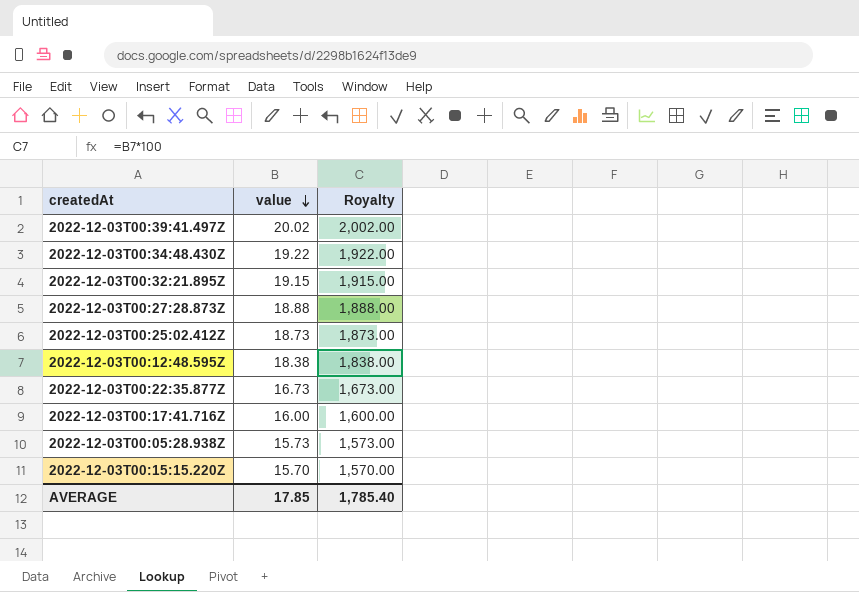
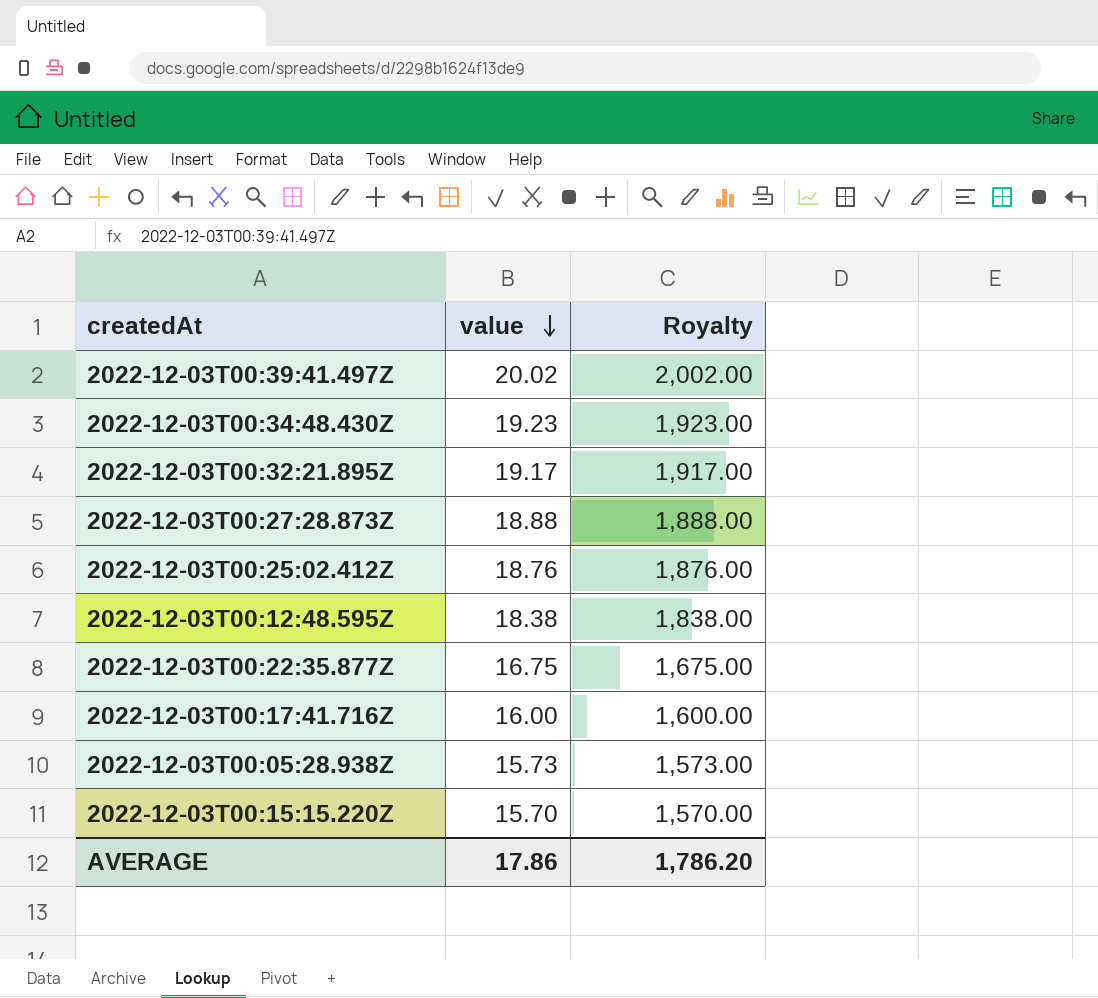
2022-12-03T00:34:48.430Z | value: 19.22 -> 19.23
2022-12-03T00:34:48.430Z | Royalty: 1,922.00 -> 1,923.00
2022-12-03T00:32:21.895Z | value: 19.15 -> 19.17
2022-12-03T00:32:21.895Z | Royalty: 1,915.00 -> 1,917.00
2022-12-03T00:25:02.412Z | value: 18.73 -> 18.76
2022-12-03T00:25:02.412Z | Royalty: 1,873.00 -> 1,876.00
2022-12-03T00:22:35.877Z | value: 16.73 -> 16.75
2022-12-03T00:22:35.877Z | Royalty: 1,673.00 -> 1,675.00
AVERAGE | value: 17.85 -> 17.86
AVERAGE | Royalty: 1,785.40 -> 1,786.20

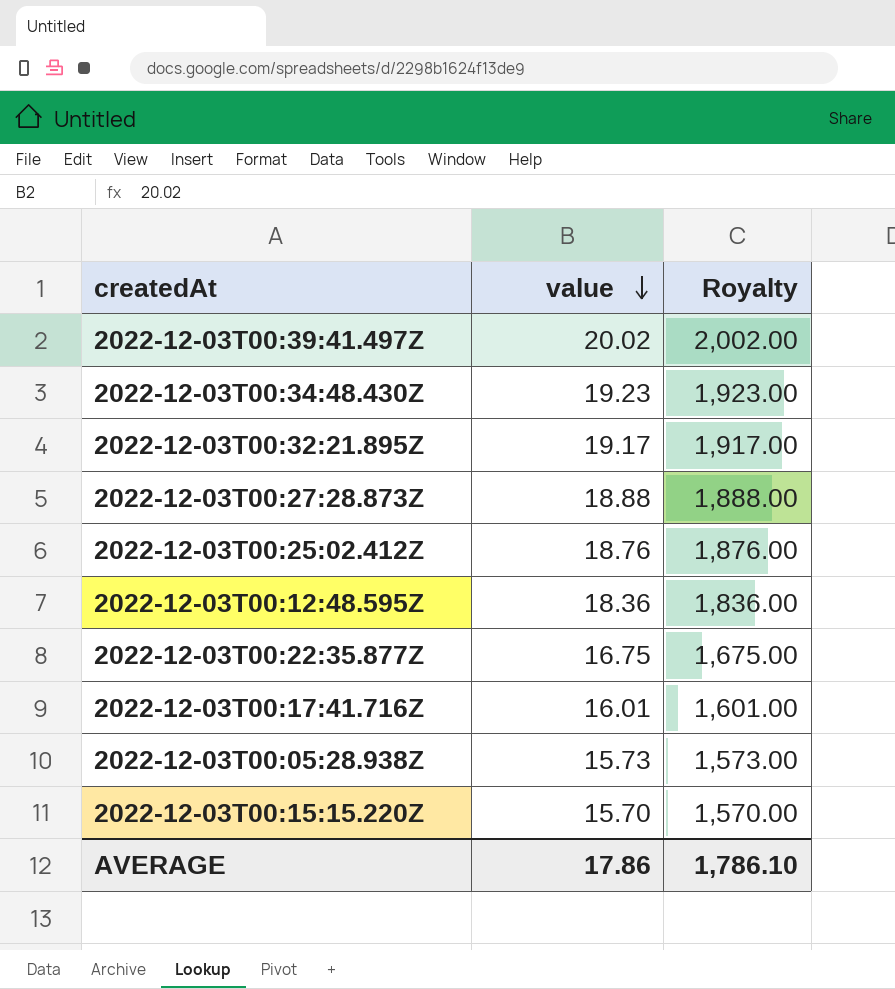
2022-12-03T00:12:48.595Z | value: 18.38 -> 18.36
2022-12-03T00:12:48.595Z | Royalty: 1,838.00 -> 1,836.00
2022-12-03T00:17:41.716Z | value: 16.00 -> 16.01
2022-12-03T00:17:41.716Z | Royalty: 1,600.00 -> 1,601.00
AVERAGE | Royalty: 1,786.20 -> 1,786.10

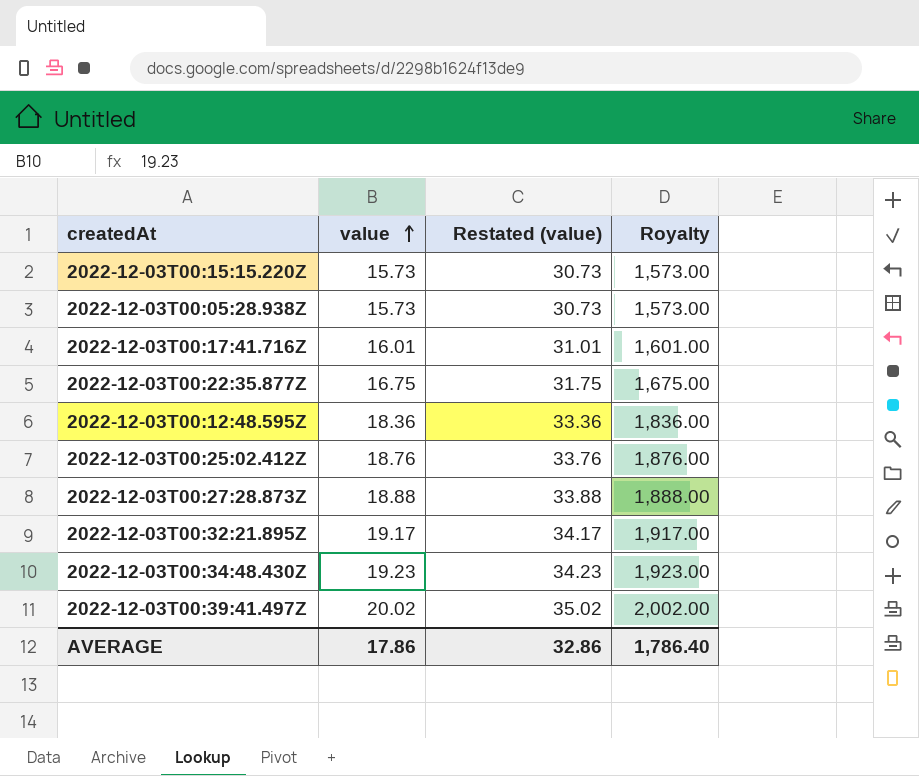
row order: value descending -> value ascending
column Restated (value) | formula: none -> [value] + 15
2022-12-03T00:15:15.220Z | value: 15.70 -> 15.73
2022-12-03T00:15:15.220Z | Royalty: 1,570.00 -> 1,573.00
AVERAGE | Royalty: 1,786.10 -> 1,786.40

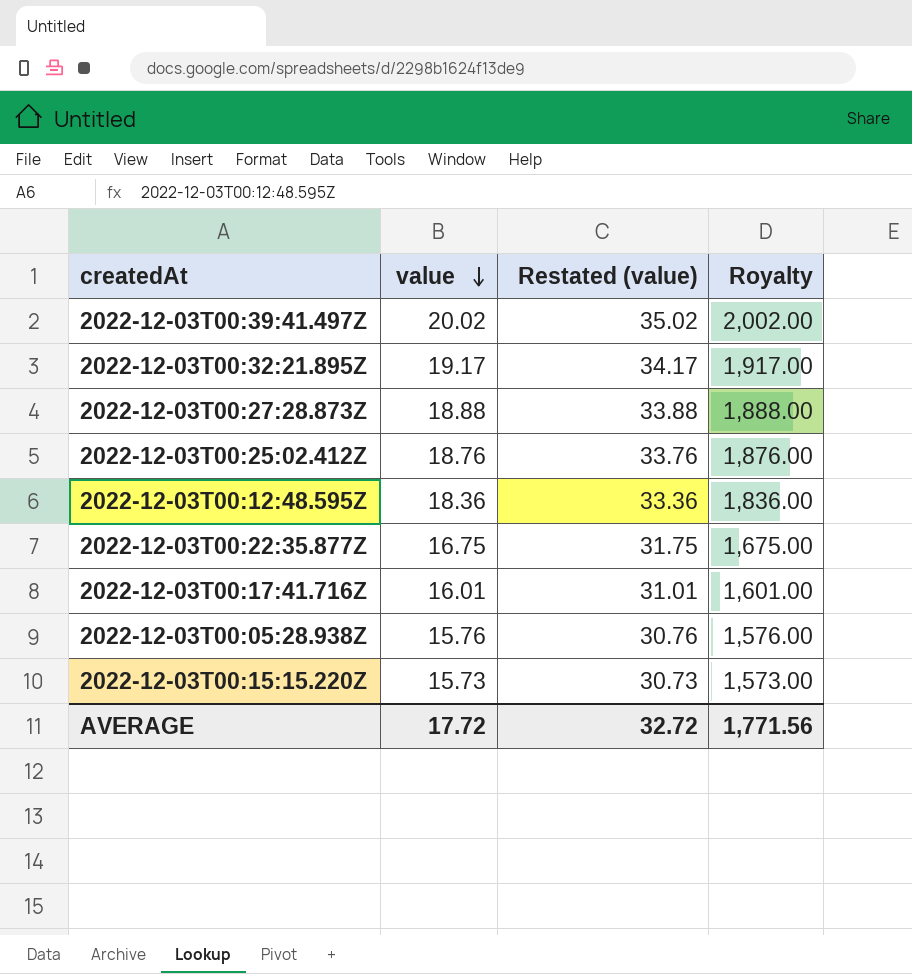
row order: value ascending -> value descending
row 2022-12-03T00:34:48.430Z: 19.23 | 34.23 | 1,923.00 -> none
2022-12-03T00:05:28.938Z | value: 15.73 -> 15.76
2022-12-03T00:05:28.938Z | Restated (value): 30.73 -> 30.76
2022-12-03T00:05:28.938Z | Royalty: 1,573.00 -> 1,576.00
AVERAGE | value: 17.86 -> 17.72
AVERAGE | Restated (value): 32.86 -> 32.72
AVERAGE | Royalty: 1,786.40 -> 1,771.56

